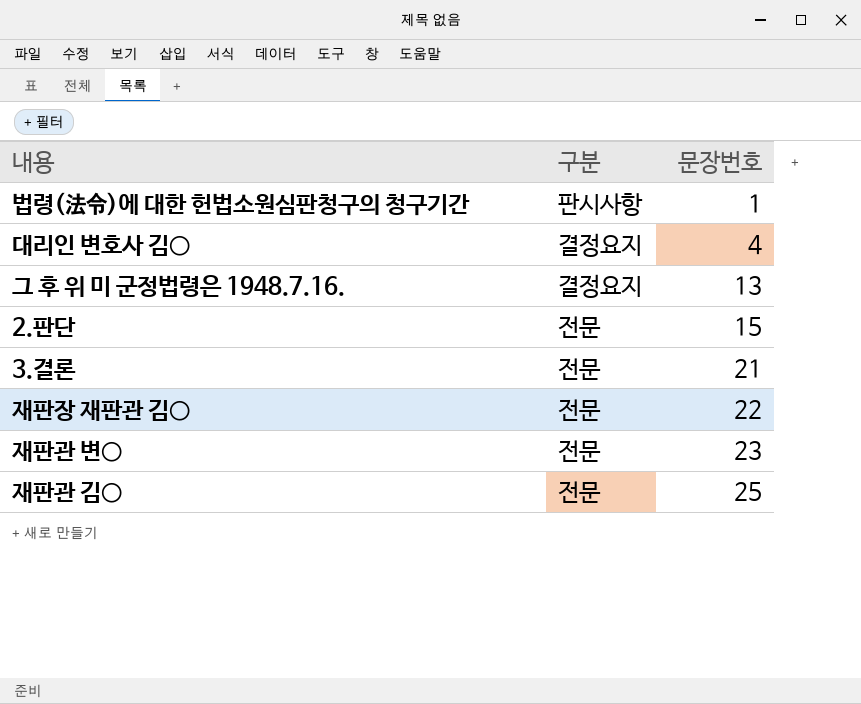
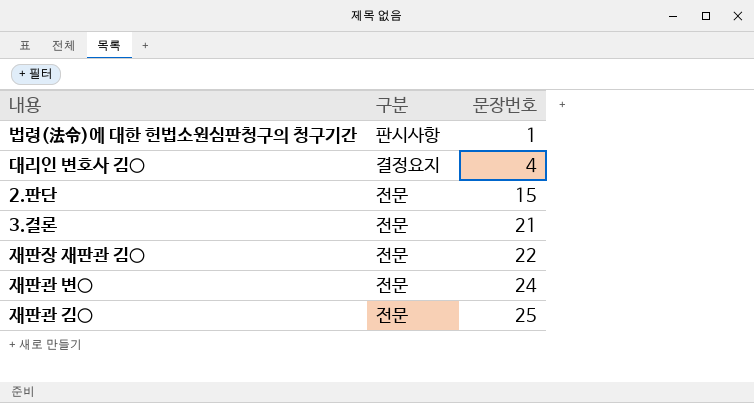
row 그 후 위 미 군정법령은 1948.7.16.: 결정요지 | 13 -> none
재판관 변○ | 문장번호: 23 -> 24

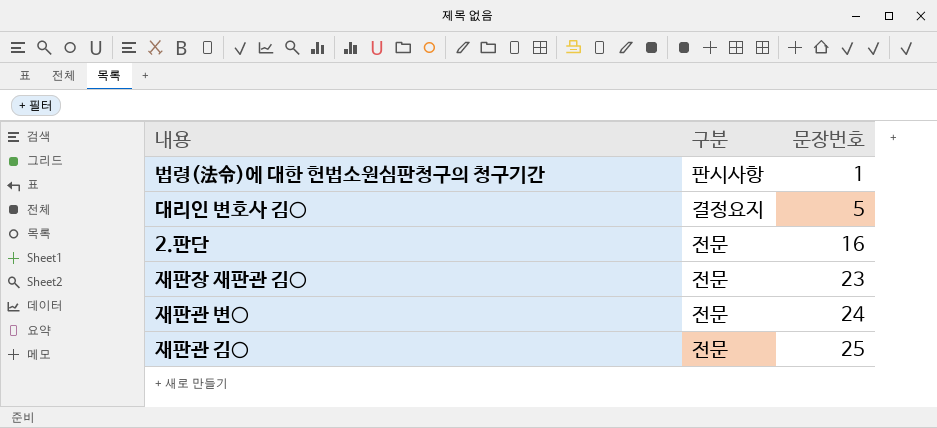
row 3.결론: 전문 | 21 -> none
대리인 변호사 김○ | 문장번호: 4 -> 5
2.판단 | 문장번호: 15 -> 16
재판장 재판관 김○ | 문장번호: 22 -> 23

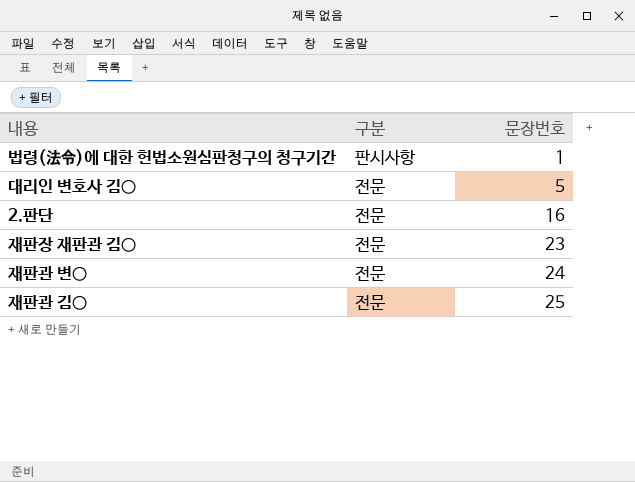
대리인 변호사 김○ | 구분: 결정요지 -> 전문

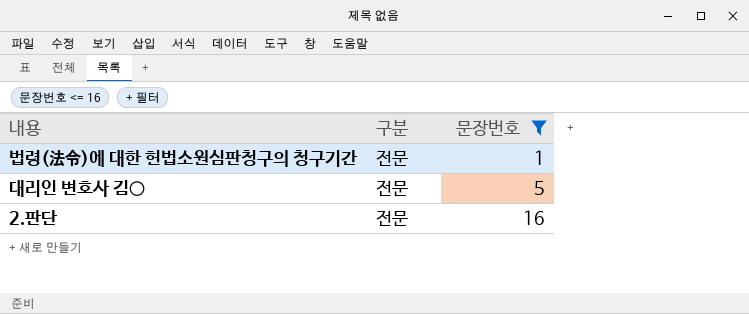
filter: none -> 문장번호 <= 16
법령(法令)에 대한 헌법소원심판청구의 청구기간 | 구분: 판시사항 -> 전문

